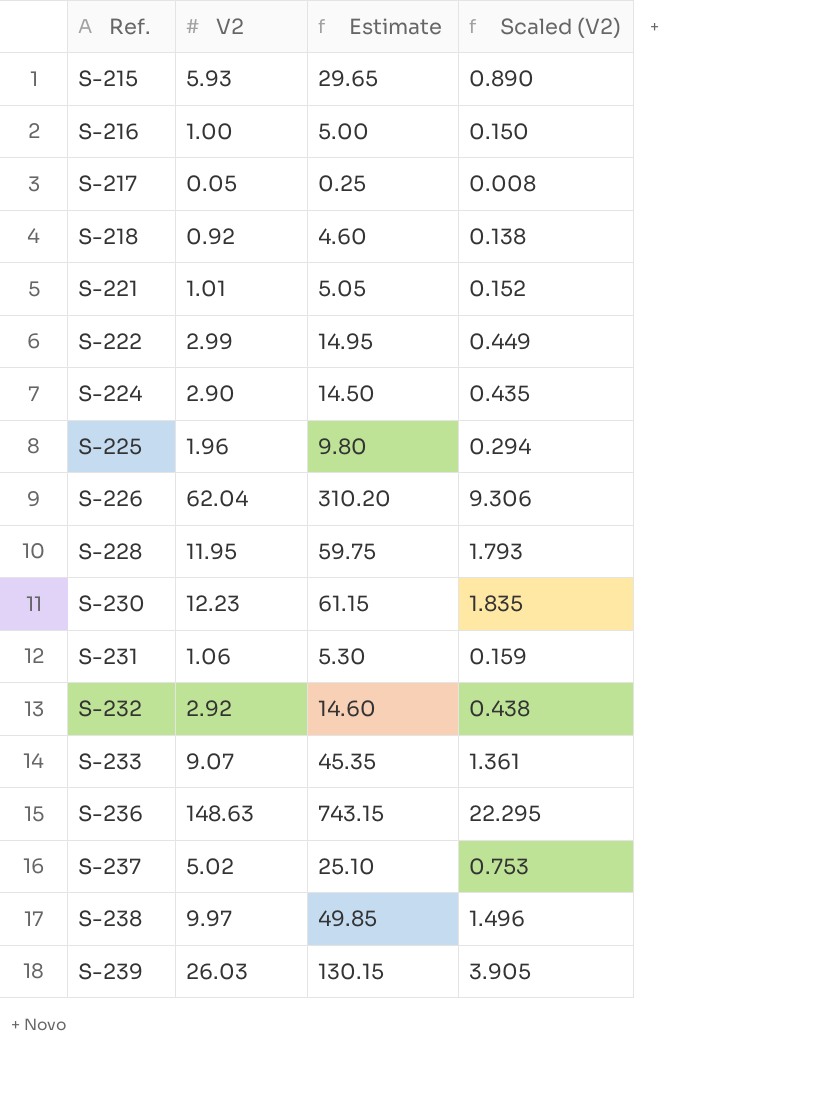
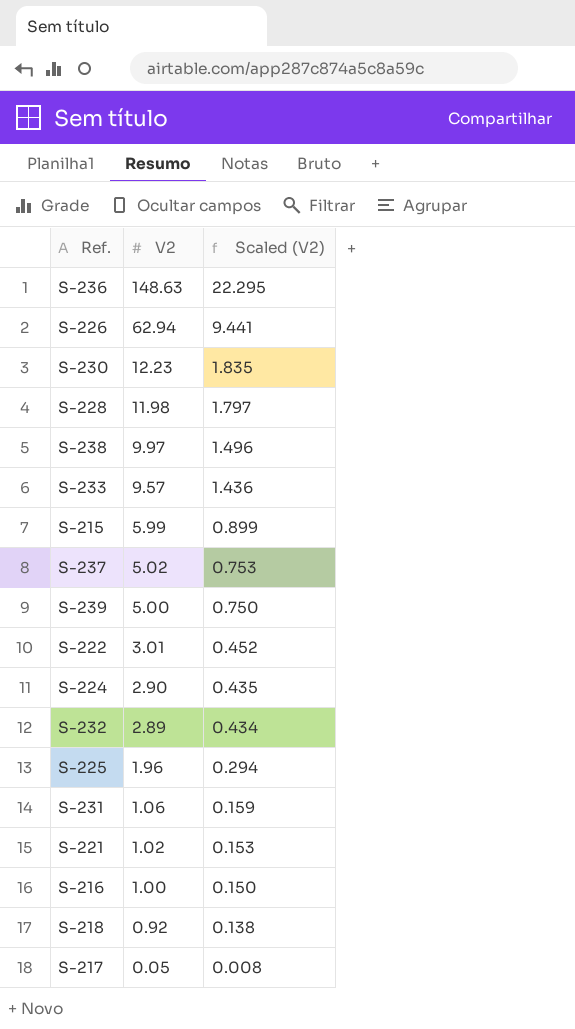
row order: Ref. ascending -> V2 descending
column Estimate | formula: [V2] * 5 -> none
S-226 | V2: 62.04 -> 62.94
S-226 | Scaled (V2): 9.306 -> 9.441
S-228 | V2: 11.95 -> 11.98
S-228 | Scaled (V2): 1.793 -> 1.797
S-233 | V2: 9.07 -> 9.57
S-233 | Scaled (V2): 1.361 -> 1.436
S-215 | V2: 5.93 -> 5.99
S-215 | Scaled (V2): 0.890 -> 0.899
S-239 | V2: 26.03 -> 5.00
S-239 | Scaled (V2): 3.905 -> 0.750
S-222 | V2: 2.99 -> 3.01
S-222 | Scaled (V2): 0.449 -> 0.452
S-232 | V2: 2.92 -> 2.89
S-232 | Scaled (V2): 0.438 -> 0.434
S-221 | V2: 1.01 -> 1.02
S-221 | Scaled (V2): 0.152 -> 0.153

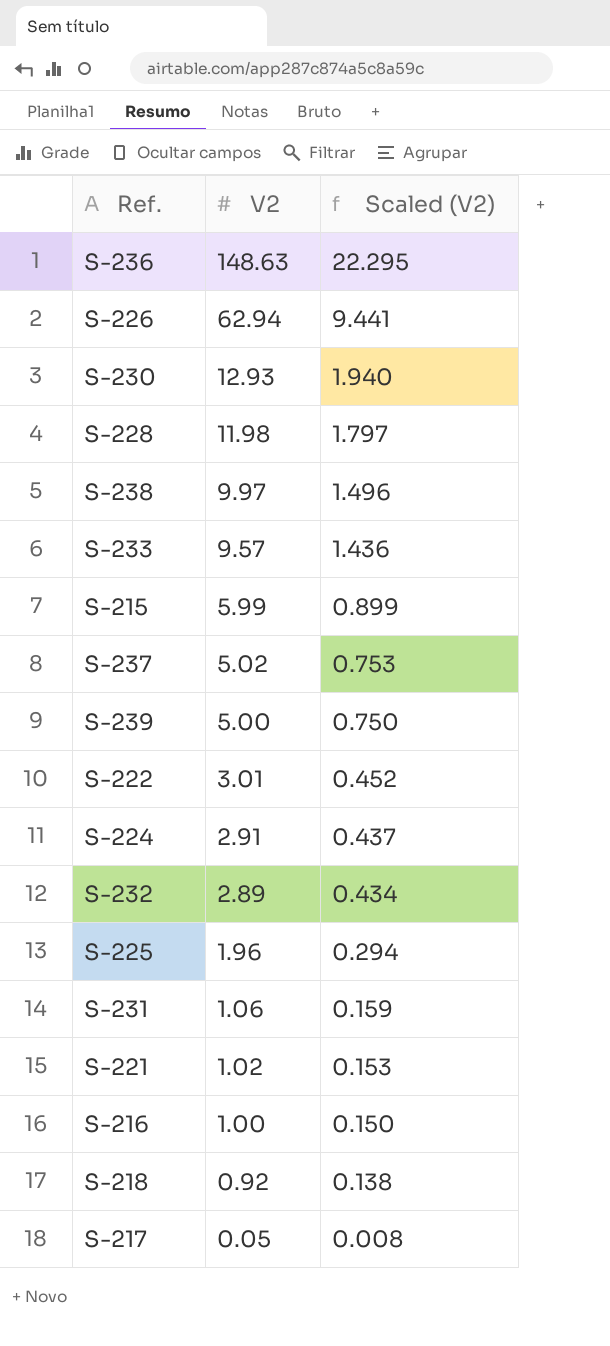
S-230 | V2: 12.23 -> 12.93
S-230 | Scaled (V2): 1.835 -> 1.940
S-224 | V2: 2.90 -> 2.91
S-224 | Scaled (V2): 0.435 -> 0.437

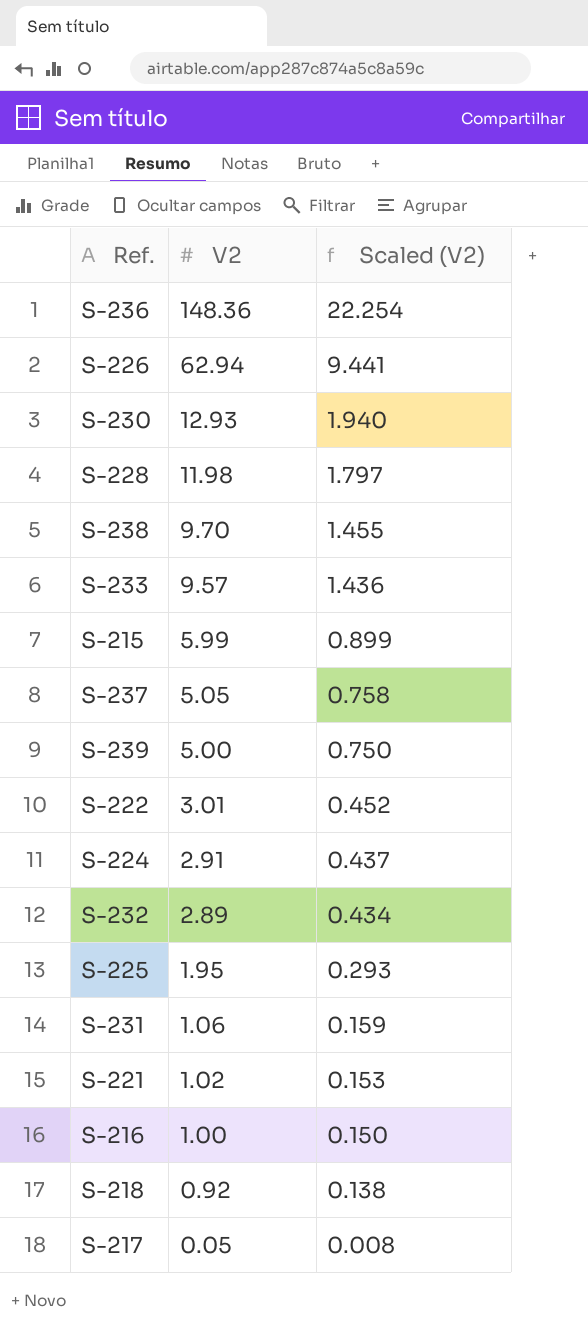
S-236 | V2: 148.63 -> 148.36
S-236 | Scaled (V2): 22.295 -> 22.254
S-238 | V2: 9.97 -> 9.70
S-238 | Scaled (V2): 1.496 -> 1.455
S-237 | V2: 5.02 -> 5.05
S-237 | Scaled (V2): 0.753 -> 0.758
S-225 | V2: 1.96 -> 1.95
S-225 | Scaled (V2): 0.294 -> 0.293

